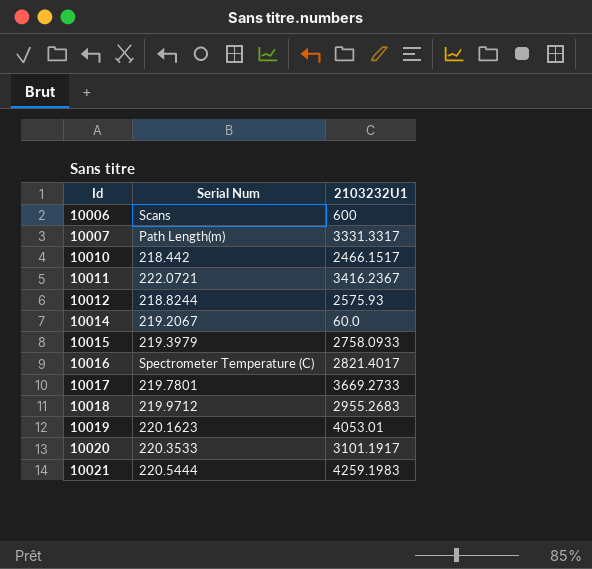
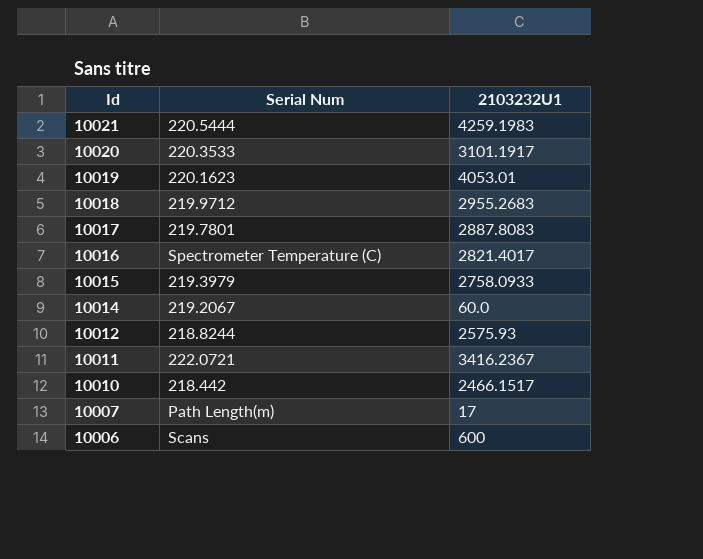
row order: Id ascending -> Id descending
10017 | 2103232U1: 3669.2733 -> 2887.8083
10007 | 2103232U1: 3331.3317 -> 17

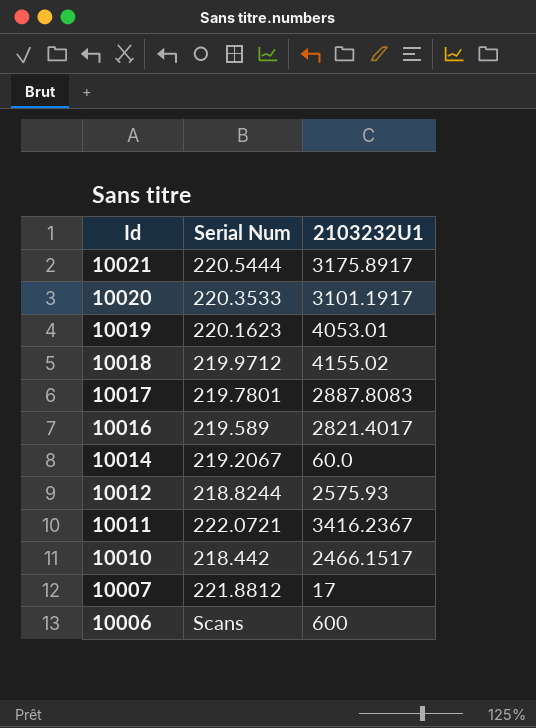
row 10015: 219.3979 | 2758.0933 -> none
10021 | 2103232U1: 4259.1983 -> 3175.8917
10018 | 2103232U1: 2955.2683 -> 4155.02
10016 | Serial Num: Spectrometer Temperature (C) -> 219.589
10007 | Serial Num: Path Length(m) -> 221.8812

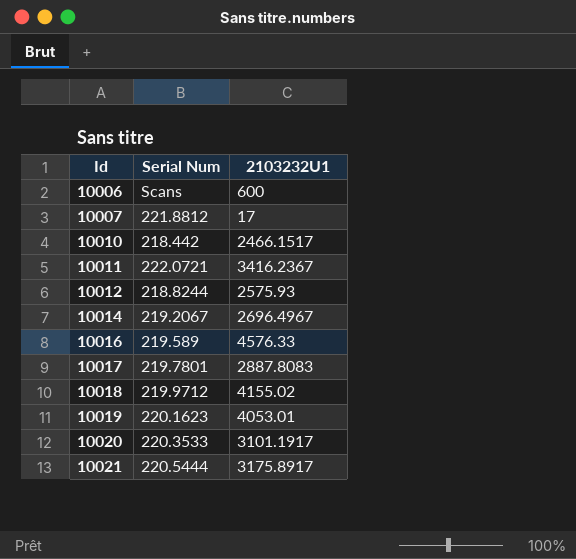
row order: Id descending -> Id ascending
10014 | 2103232U1: 60.0 -> 2696.4967
10016 | 2103232U1: 2821.4017 -> 4576.33

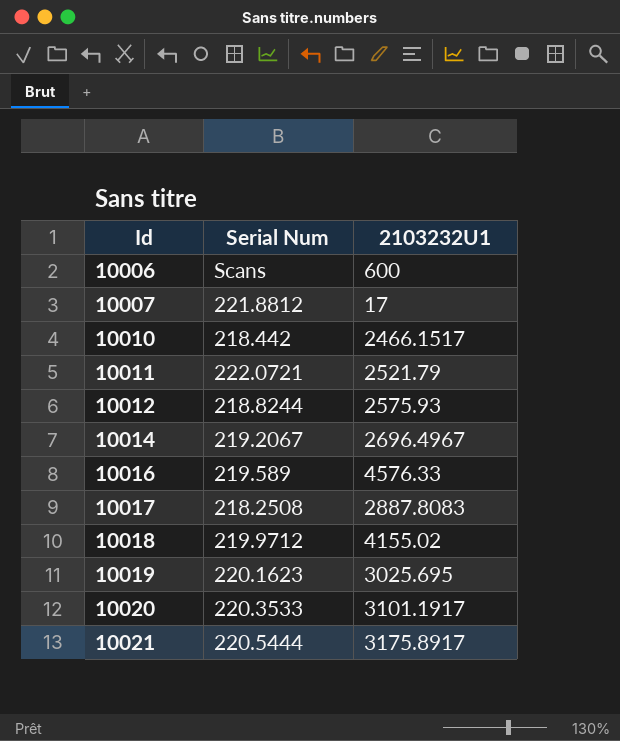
10011 | 2103232U1: 3416.2367 -> 2521.79
10017 | Serial Num: 219.7801 -> 218.2508
10019 | 2103232U1: 4053.01 -> 3025.695

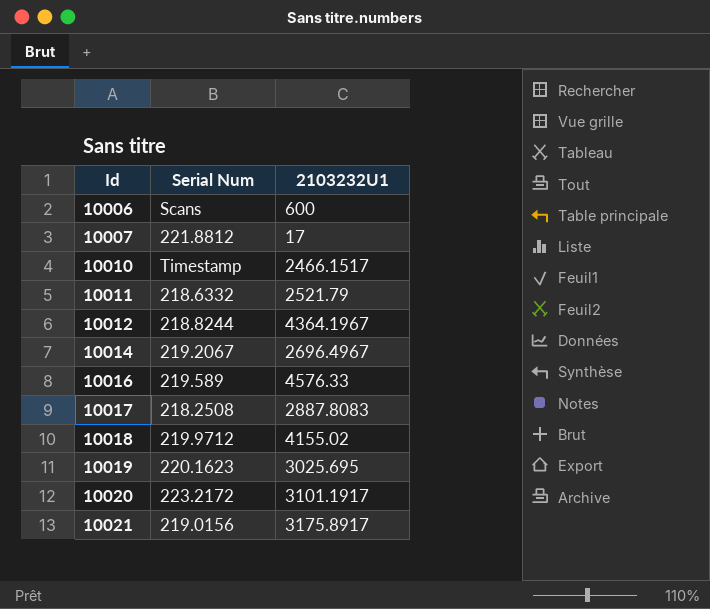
10010 | Serial Num: 218.442 -> Timestamp
10011 | Serial Num: 222.0721 -> 218.6332
10012 | 2103232U1: 2575.93 -> 4364.1967
10020 | Serial Num: 220.3533 -> 223.2172
10021 | Serial Num: 220.5444 -> 219.0156

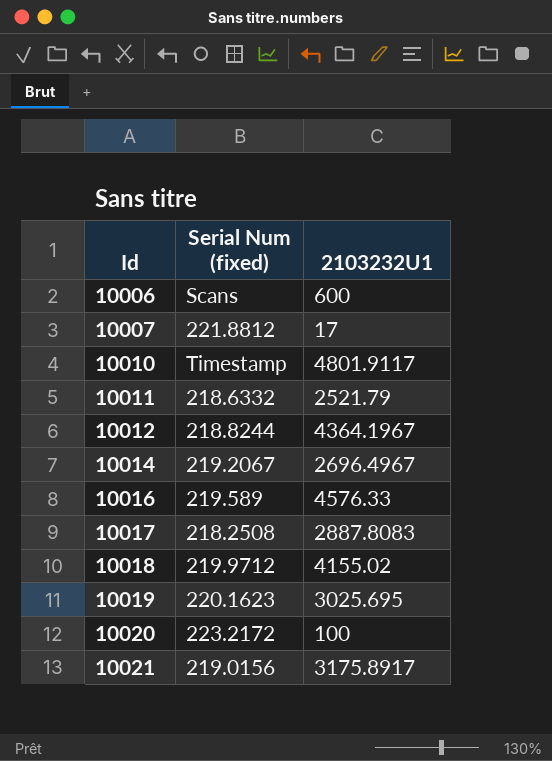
column name: Serial Num -> Serial Num (fixed)
10010 | 2103232U1: 2466.1517 -> 4801.9117
10020 | 2103232U1: 3101.1917 -> 100

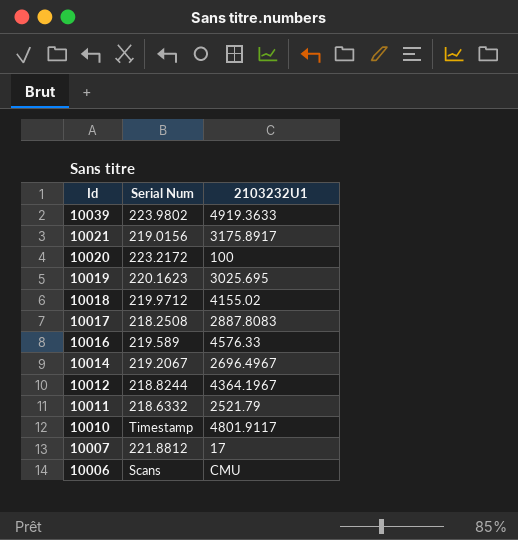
row order: Id ascending -> Id descending
column name: Serial Num (fixed) -> Serial Num
row 10039: none -> 223.9802 | 4919.3633
10006 | 2103232U1: 600 -> CMU

